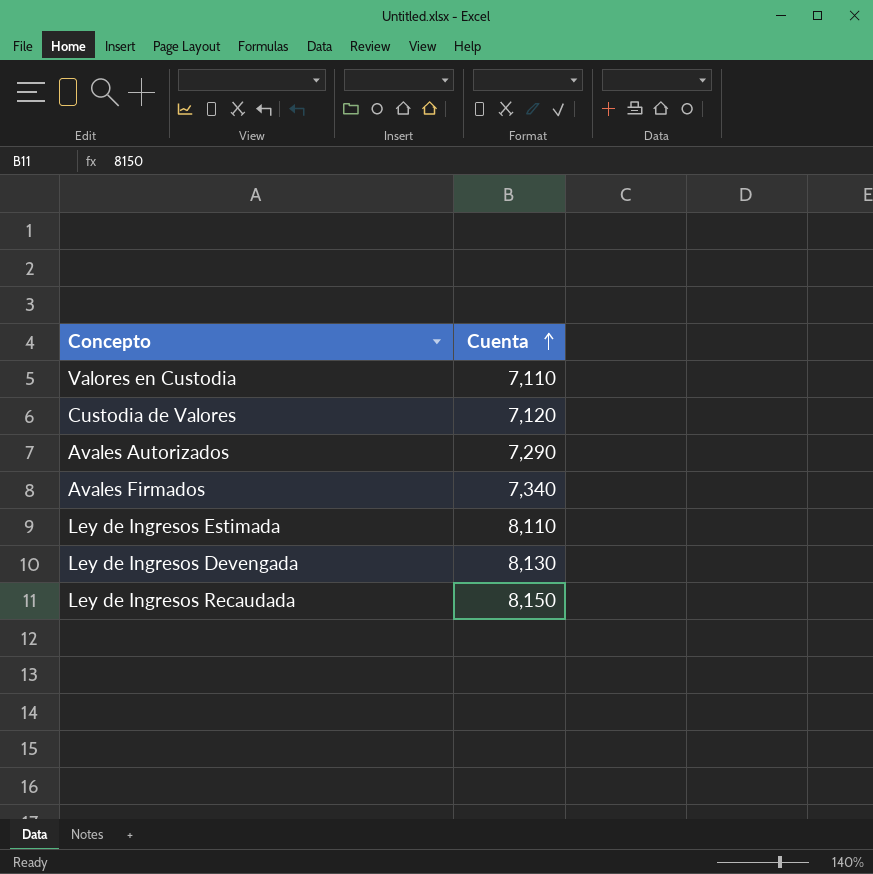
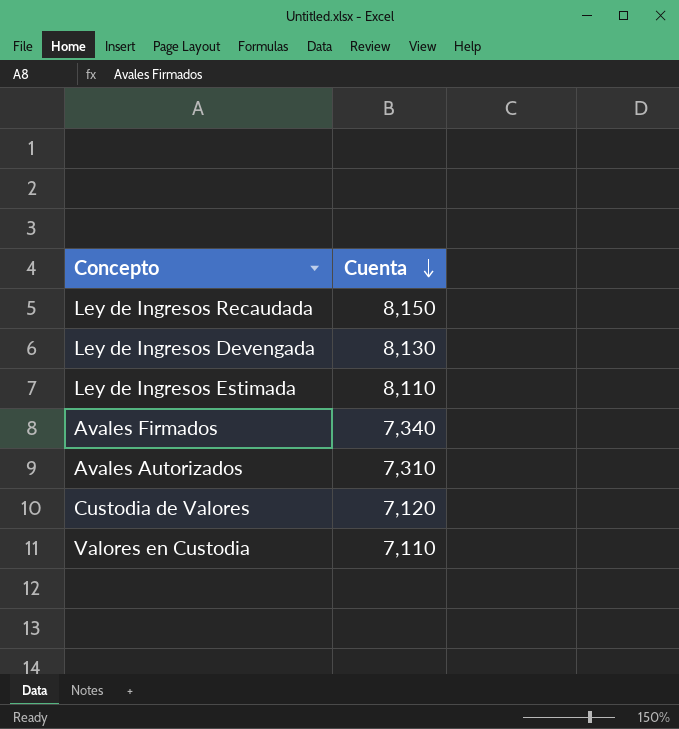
row order: Cuenta ascending -> Cuenta descending
Avales Autorizados | Cuenta: 7,290 -> 7,310

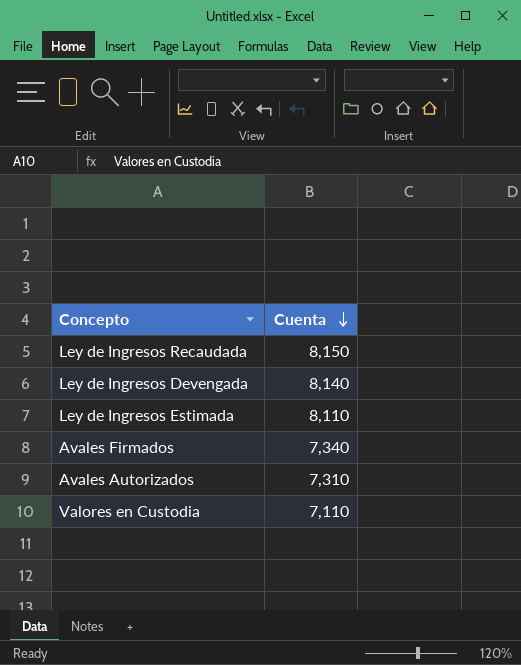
row Custodia de Valores: 7,120 -> none
Ley de Ingresos Devengada | Cuenta: 8,130 -> 8,140

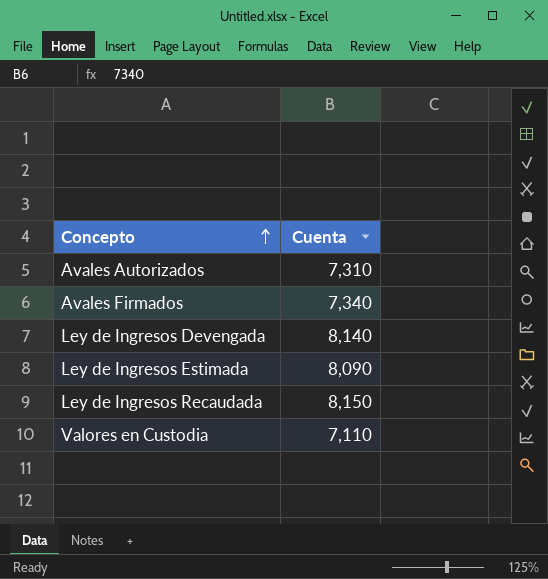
row order: Cuenta descending -> Concepto ascending
Ley de Ingresos Estimada | Cuenta: 8,110 -> 8,090

